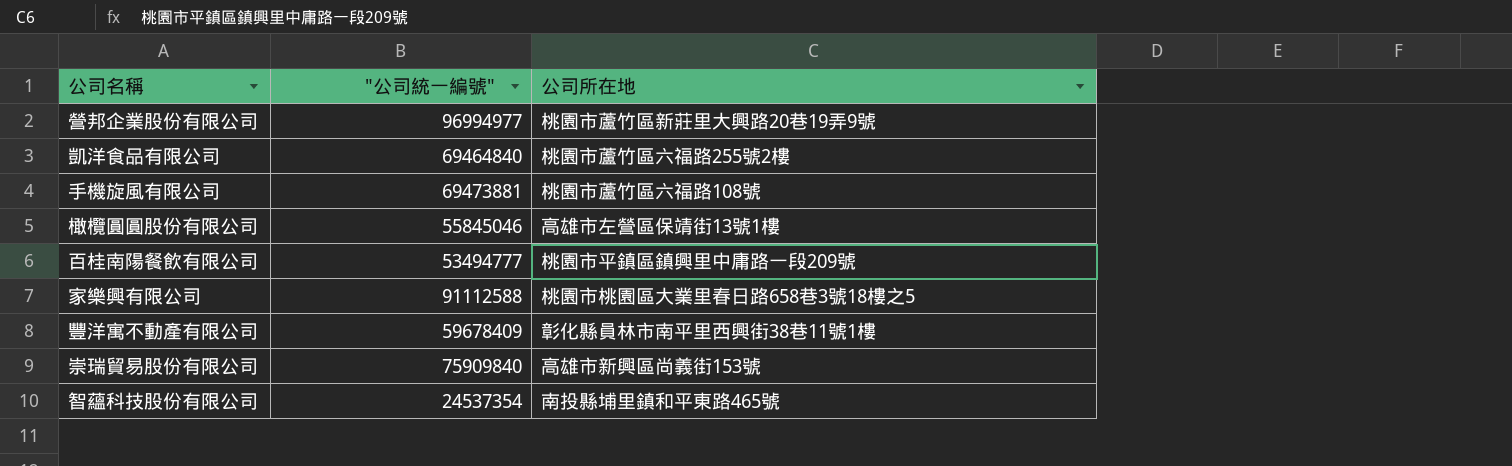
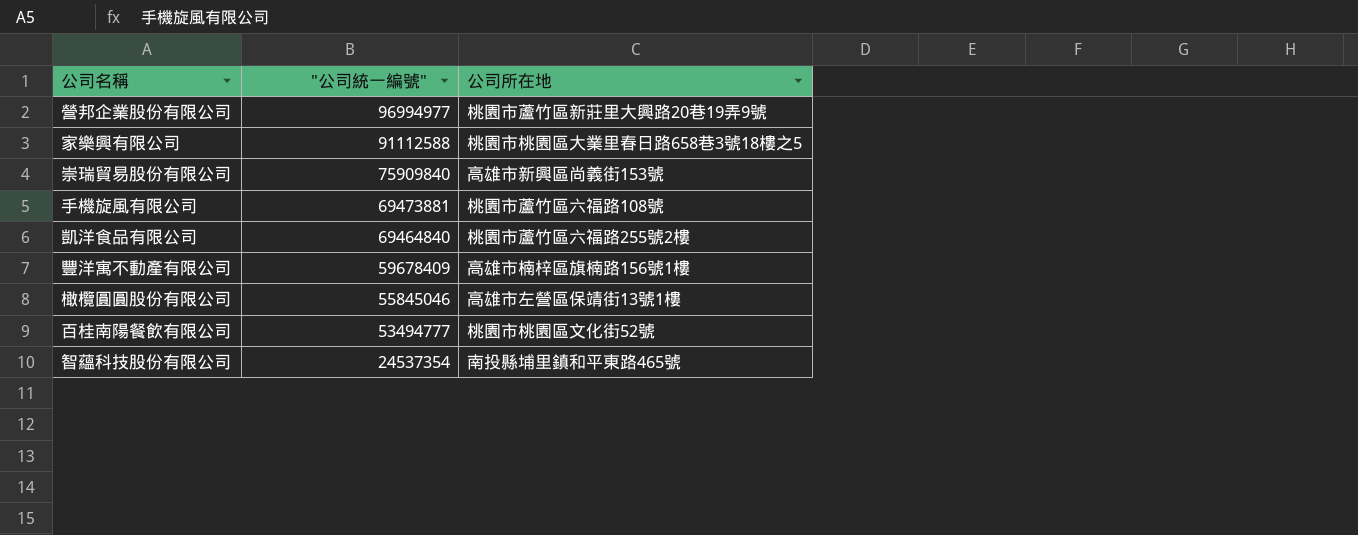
row order: none -> "公司統一編號" descending
豐洋寓不動產有限公司 | 公司所在地: 彰化縣員林市南平里西興街38巷11號1樓 -> 高雄市楠梓區旗楠路156號1樓
百桂南陽餐飲有限公司 | 公司所在地: 桃園市平鎮區鎮興里中庸路一段209號 -> 桃園市桃園區文化街52號

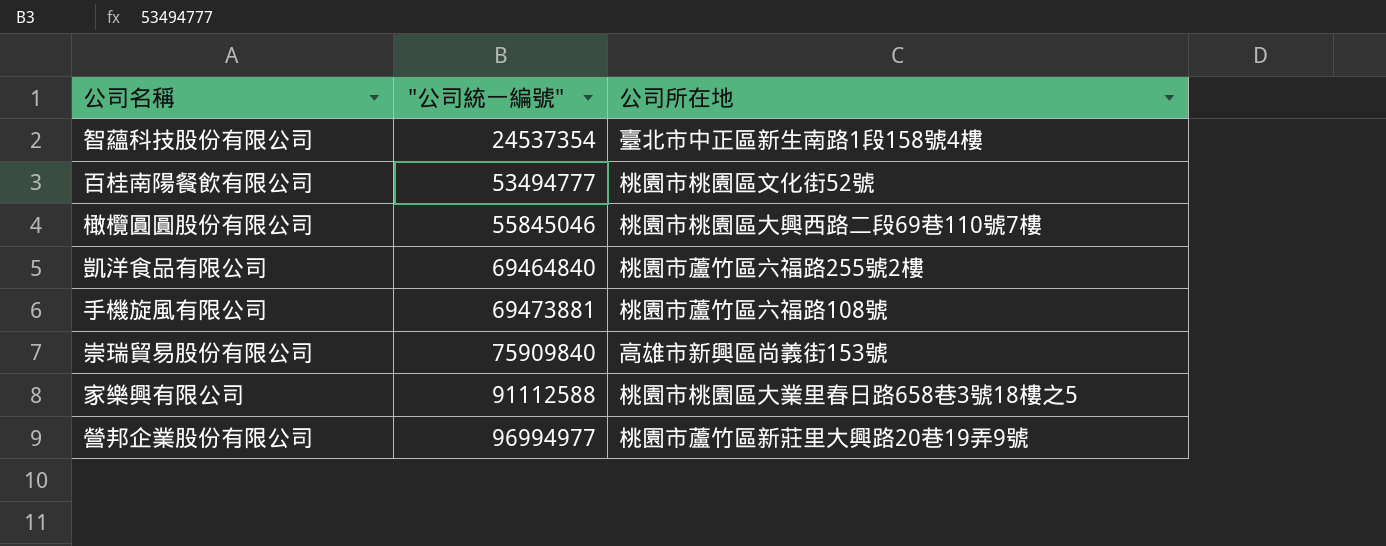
row order: "公司統一編號" descending -> "公司統一編號" ascending
row 豐洋寓不動產有限公司: 59678409 | 高雄市楠梓區旗楠路156號1樓 -> none
智蘊科技股份有限公司 | 公司所在地: 南投縣埔里鎮和平東路465號 -> 臺北市中正區新生南路1段158號4樓
橄欖圓圓股份有限公司 | 公司所在地: 高雄市左營區保靖街13號1樓 -> 桃園市桃園區大興西路二段69巷110號7樓

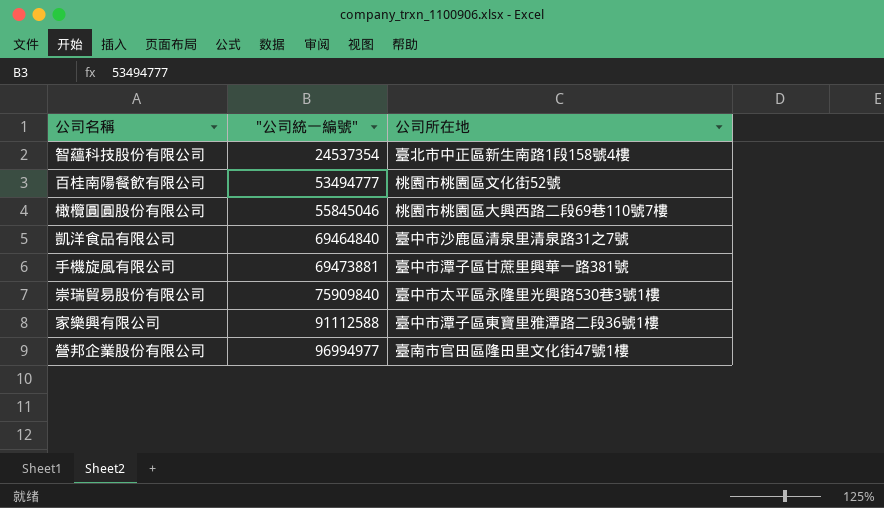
凱洋食品有限公司 | 公司所在地: 桃園市蘆竹區六福路255號2樓 -> 臺中市沙鹿區清泉里清泉路31之7號
手機旋風有限公司 | 公司所在地: 桃園市蘆竹區六福路108號 -> 臺中市潭子區甘蔗里興華一路381號
崇瑞貿易股份有限公司 | 公司所在地: 高雄市新興區尚義街153號 -> 臺中市太平區永隆里光興路530巷3號1樓
家樂興有限公司 | 公司所在地: 桃園市桃園區大業里春日路658巷3號18樓之5 -> 臺中市潭子區東寶里雅潭路二段36號1樓
營邦企業股份有限公司 | 公司所在地: 桃園市蘆竹區新莊里大興路20巷19弄9號 -> 臺南市官田區隆田里文化街47號1樓

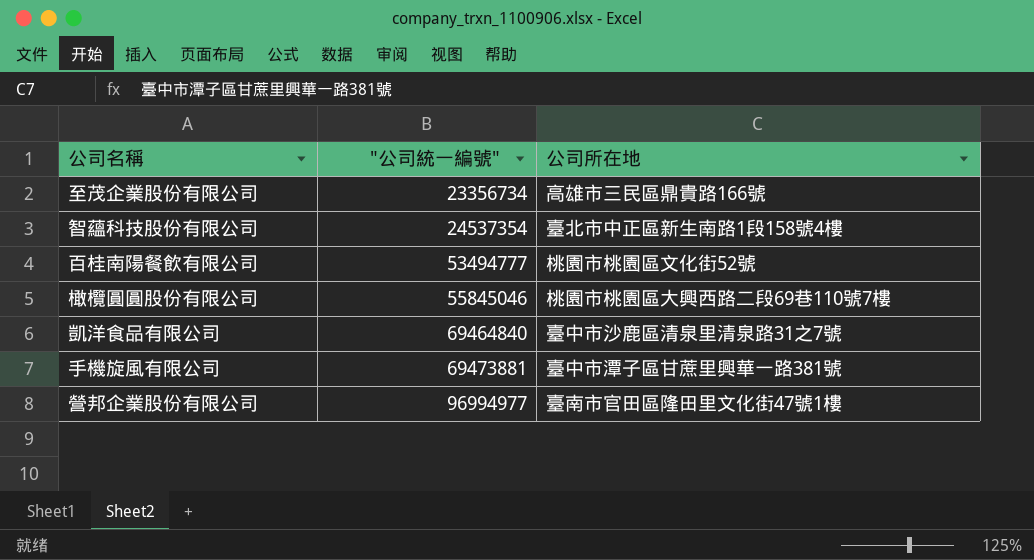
row 崇瑞貿易股份有限公司: 75909840 | 臺中市太平區永隆里光興路530巷3號1樓 -> none
row 家樂興有限公司: 91112588 | 臺中市潭子區東寶里雅潭路二段36號1樓 -> none
row 至茂企業股份有限公司: none -> 23356734 | 高雄市三民區鼎貴路166號

